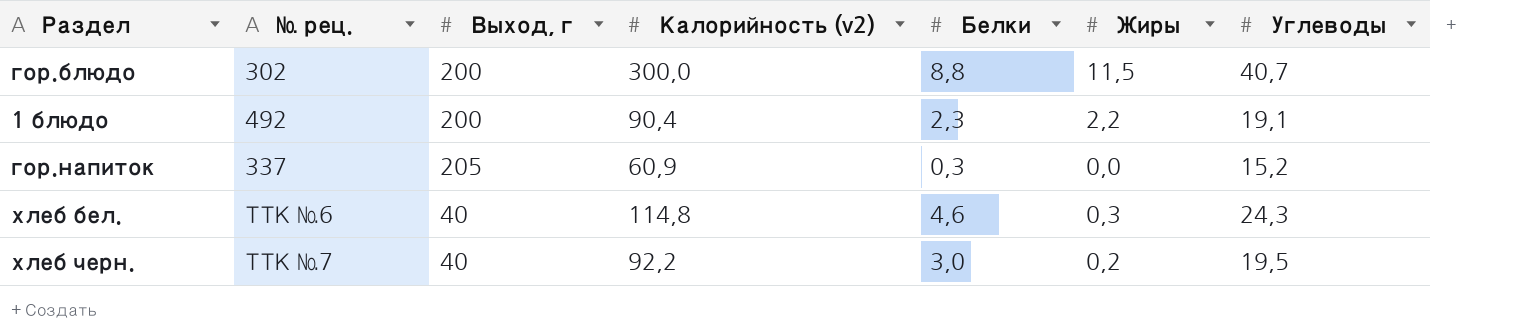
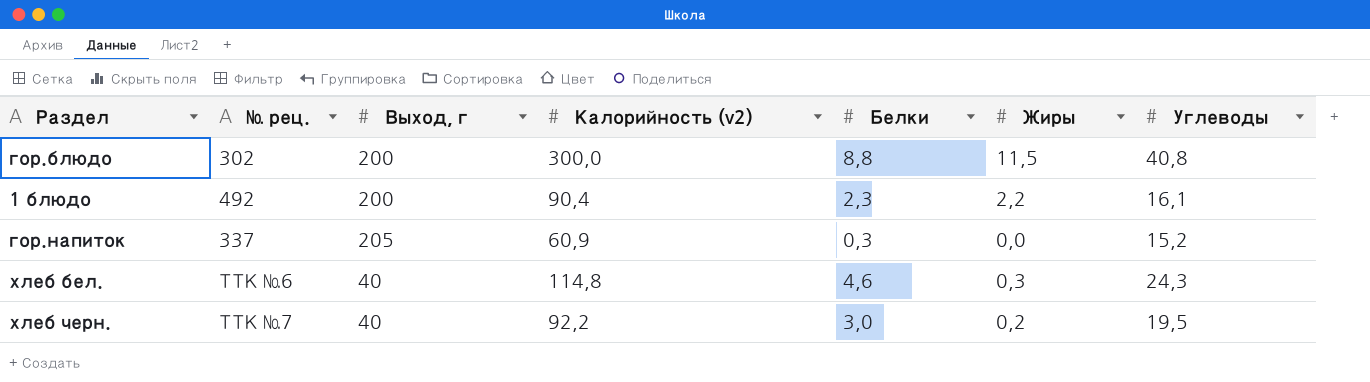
гор.блюдо | Углеводы: 40,7 -> 40,8
1 блюдо | Углеводы: 19,1 -> 16,1

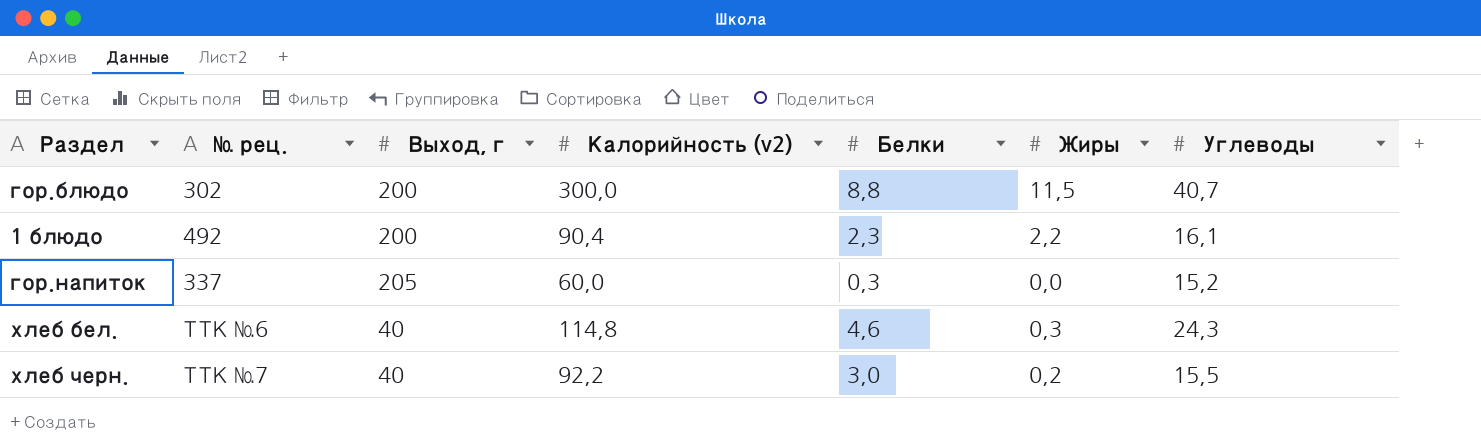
гор.блюдо | Углеводы: 40,8 -> 40,7
гор.напиток | Калорийность (v2): 60,9 -> 60,0
хлеб черн. | Углеводы: 19,5 -> 15,5

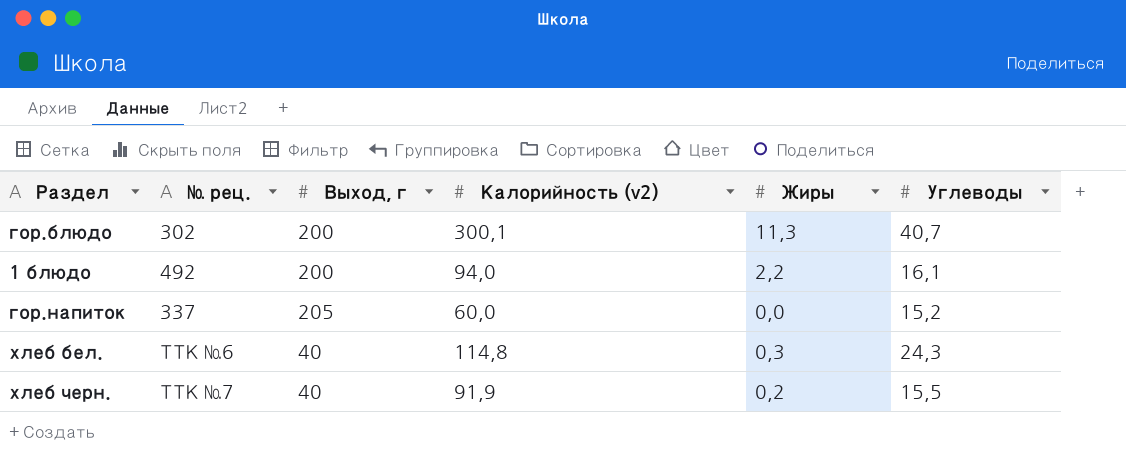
column Белки | position: 5 -> none
гор.блюдо | Калорийность (v2): 300,0 -> 300,1
гор.блюдо | Жиры: 11,5 -> 11,3
1 блюдо | Калорийность (v2): 90,4 -> 94,0
хлеб черн. | Калорийность (v2): 92,2 -> 91,9

